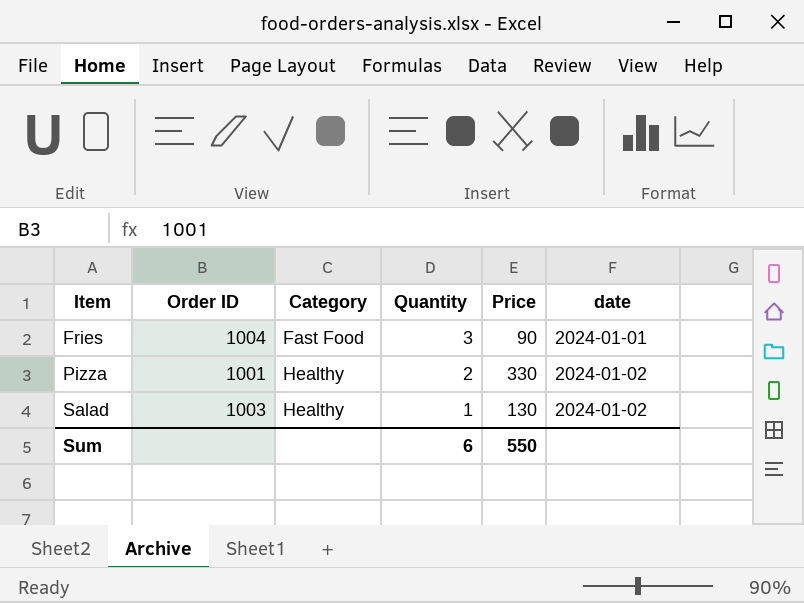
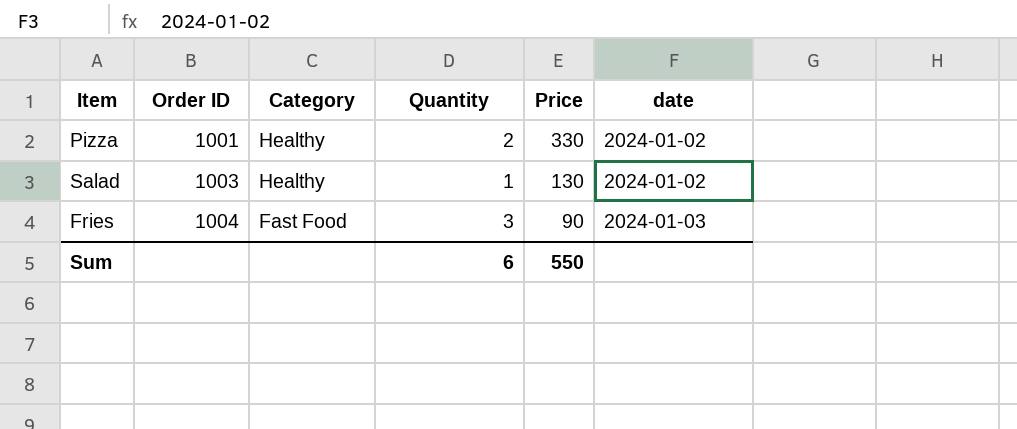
row order: Item ascending -> Order ID ascending
Fries | date: 2024-01-01 -> 2024-01-03

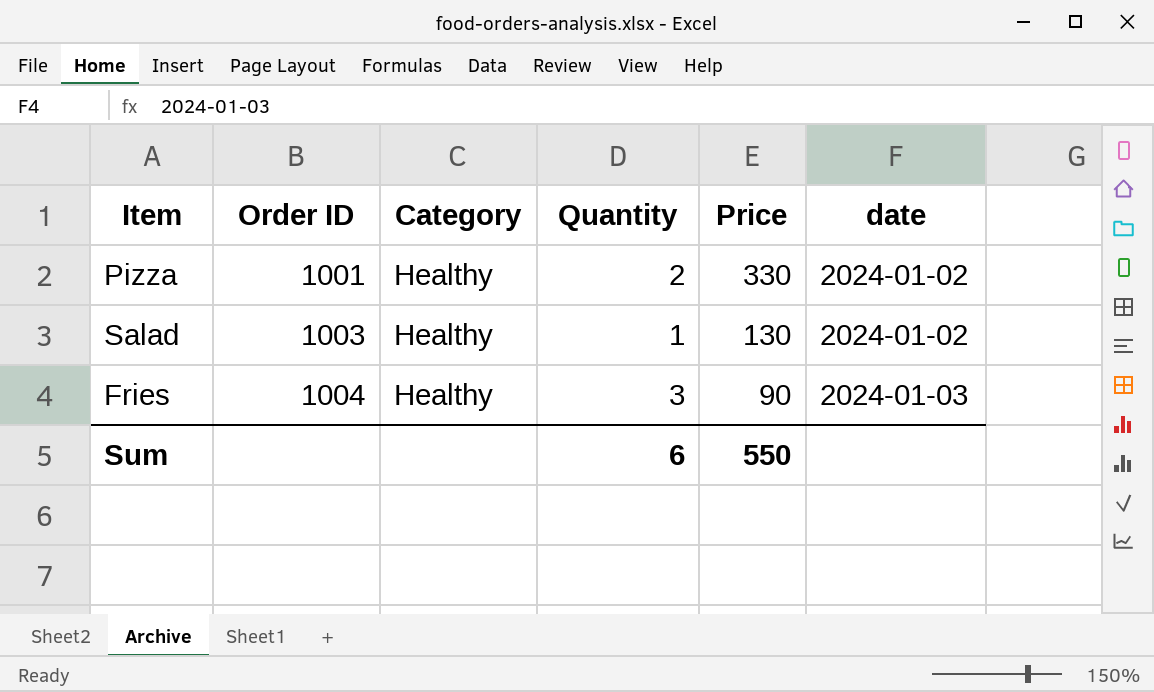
Fries | Category: Fast Food -> Healthy

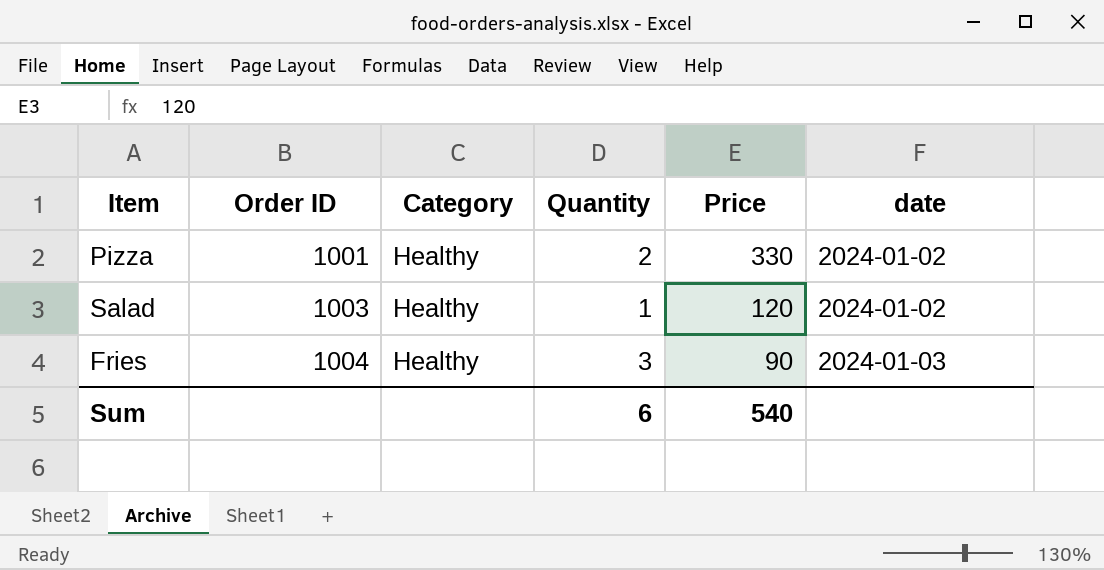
Salad | Price: 130 -> 120
Sum | Price: 550 -> 540

